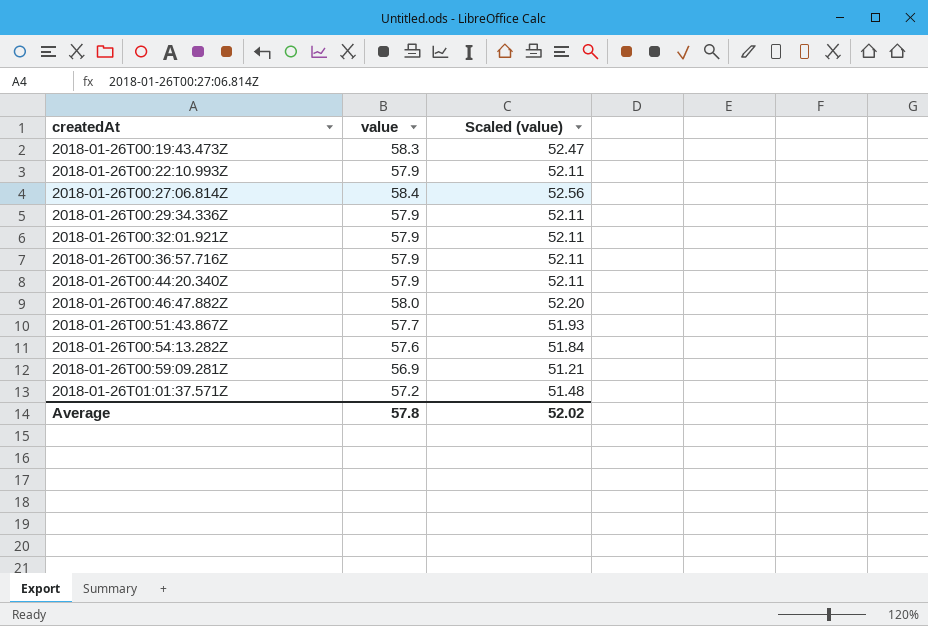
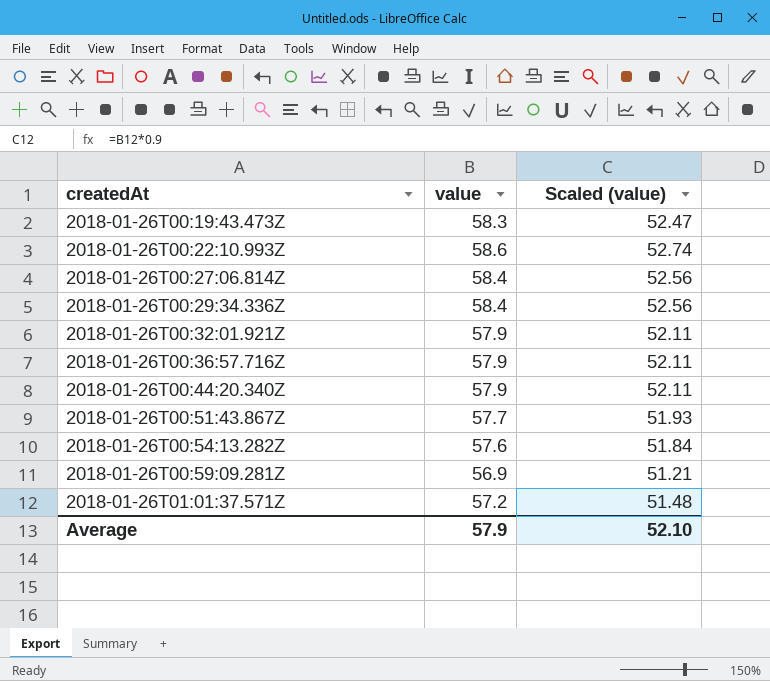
row 2018-01-26T00:46:47.882Z: 58.0 | 52.20 -> none
2018-01-26T00:22:10.993Z | value: 57.9 -> 58.6
2018-01-26T00:22:10.993Z | Scaled (value): 52.11 -> 52.74
2018-01-26T00:29:34.336Z | value: 57.9 -> 58.4
2018-01-26T00:29:34.336Z | Scaled (value): 52.11 -> 52.56
Average | value: 57.8 -> 57.9
Average | Scaled (value): 52.02 -> 52.10

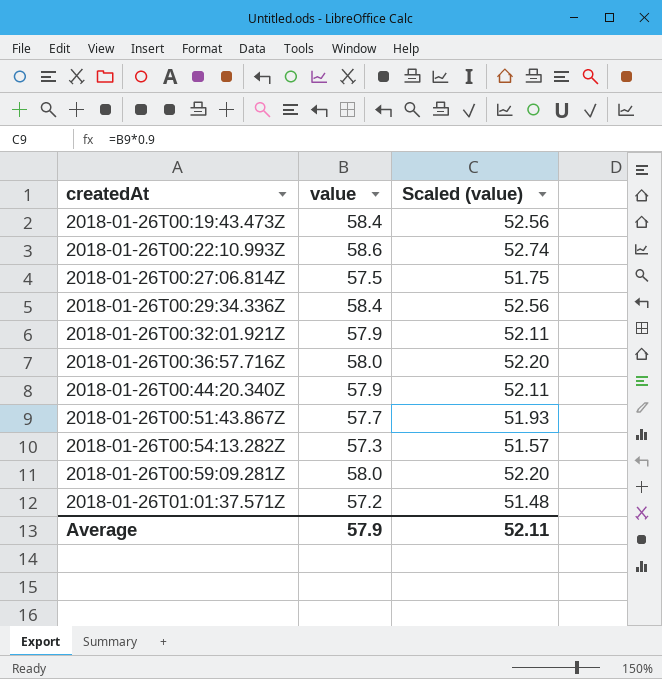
2018-01-26T00:19:43.473Z | value: 58.3 -> 58.4
2018-01-26T00:19:43.473Z | Scaled (value): 52.47 -> 52.56
2018-01-26T00:27:06.814Z | value: 58.4 -> 57.5
2018-01-26T00:27:06.814Z | Scaled (value): 52.56 -> 51.75
2018-01-26T00:36:57.716Z | value: 57.9 -> 58.0
2018-01-26T00:36:57.716Z | Scaled (value): 52.11 -> 52.20
2018-01-26T00:54:13.282Z | value: 57.6 -> 57.3
2018-01-26T00:54:13.282Z | Scaled (value): 51.84 -> 51.57
2018-01-26T00:59:09.281Z | value: 56.9 -> 58.0
2018-01-26T00:59:09.281Z | Scaled (value): 51.21 -> 52.20
Average | Scaled (value): 52.10 -> 52.11

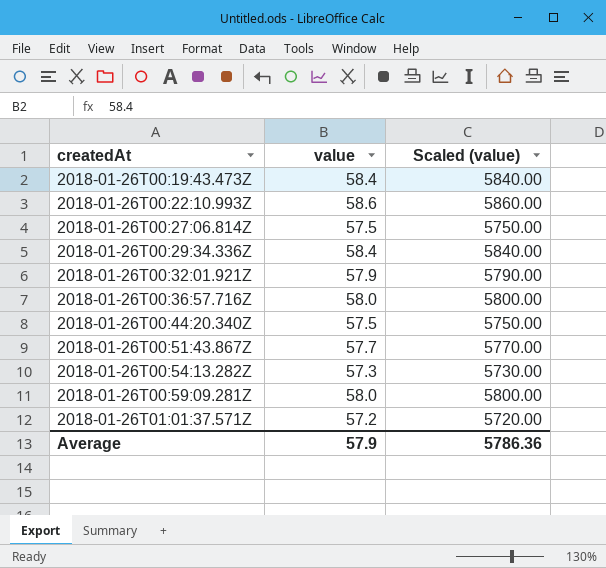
column Scaled (value) | formula: [value] * 0.9 -> [value] * 100
2018-01-26T00:44:20.340Z | value: 57.9 -> 57.5
Average | Scaled (value): 52.11 -> 5786.36

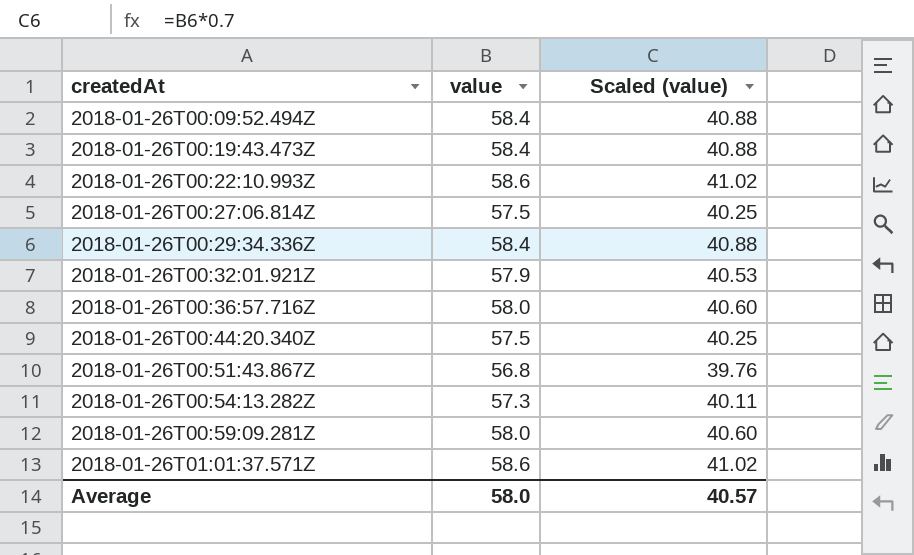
column Scaled (value) | formula: [value] * 100 -> [value] * 0.7
row 2018-01-26T00:09:52.494Z: none -> 58.4 | 40.88
2018-01-26T00:51:43.867Z | value: 57.7 -> 56.8
2018-01-26T01:01:37.571Z | value: 57.2 -> 58.6
Average | value: 57.9 -> 58.0
Average | Scaled (value): 5786.36 -> 40.57

